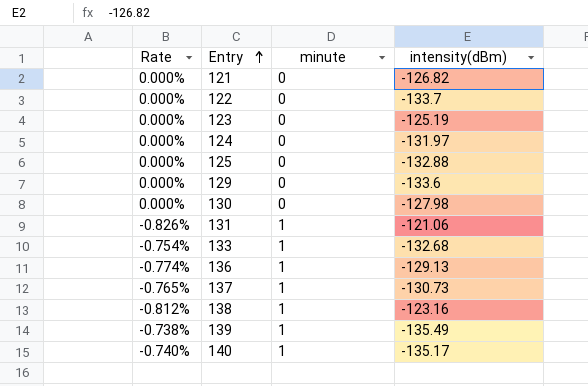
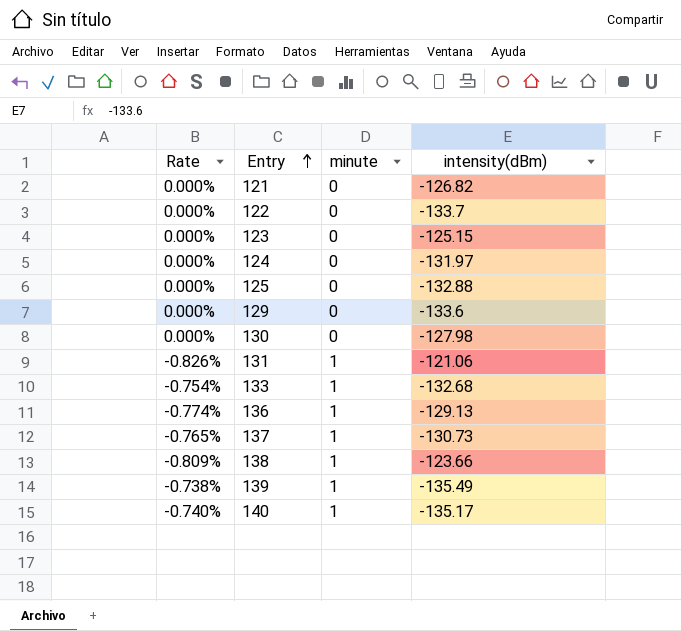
123 | intensity(dBm): -125.19 -> -125.15
138 | Rate: -0.812% -> -0.809%
138 | intensity(dBm): -123.16 -> -123.66

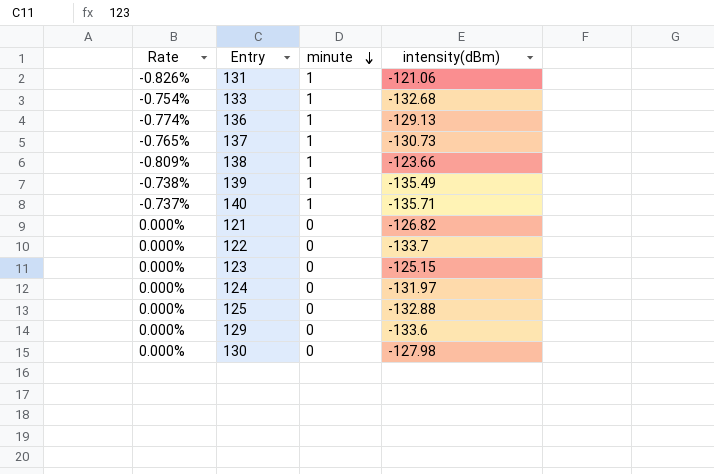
row order: Entry ascending -> minute descending
140 | Rate: -0.740% -> -0.737%
140 | intensity(dBm): -135.17 -> -135.71

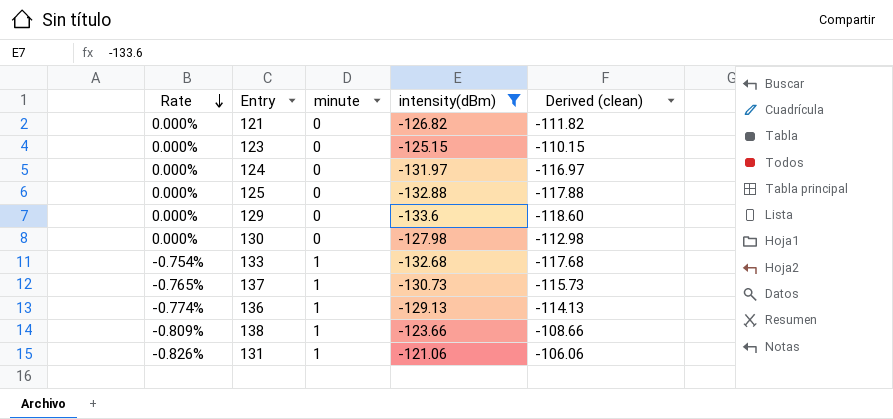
filter: none -> intensity(dBm) >= -133.6
row order: minute descending -> Rate descending
column Derived (clean) | formula: none -> [intensity(dBm)] + 15

